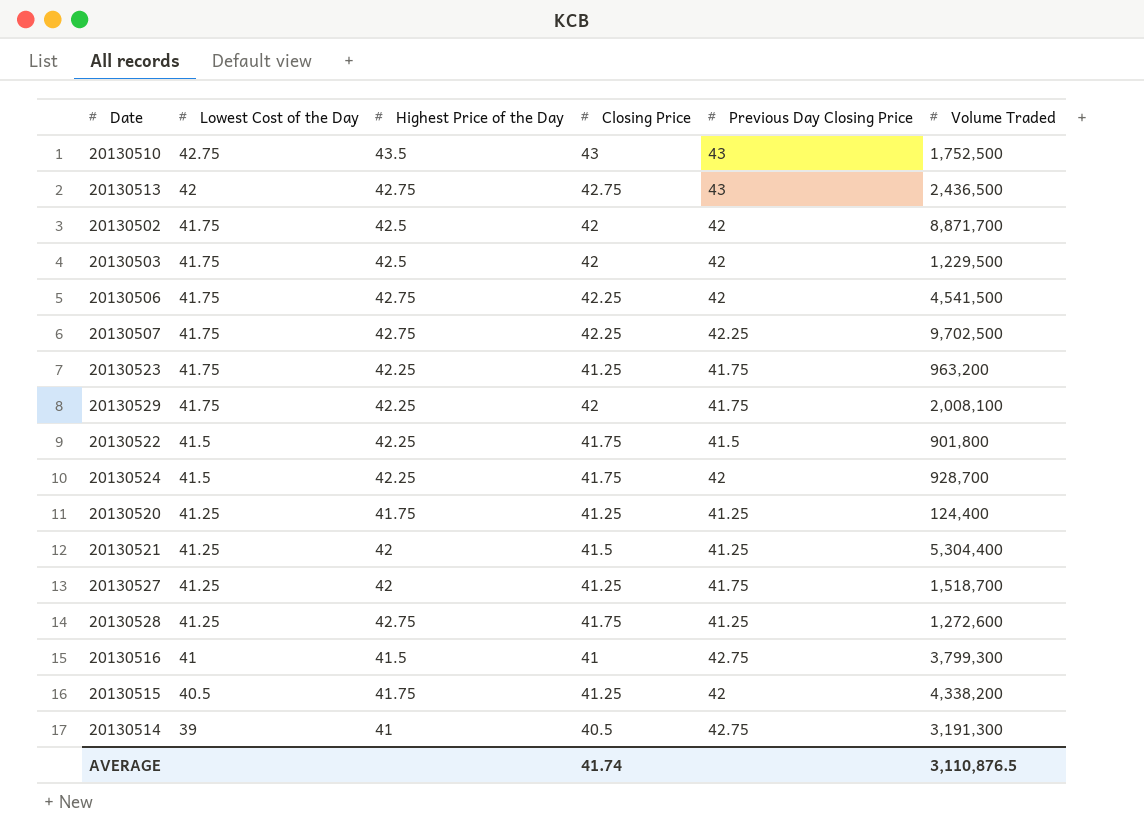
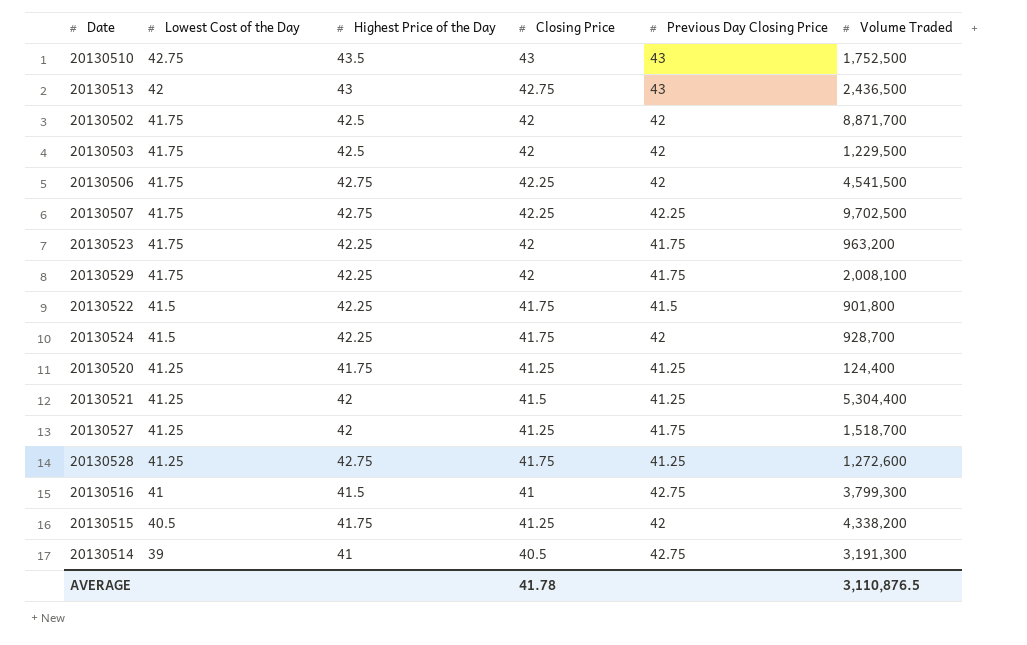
20130513 | Highest Price of the Day: 42.75 -> 43
20130523 | Closing Price: 41.25 -> 42
AVERAGE | Closing Price: 41.74 -> 41.78

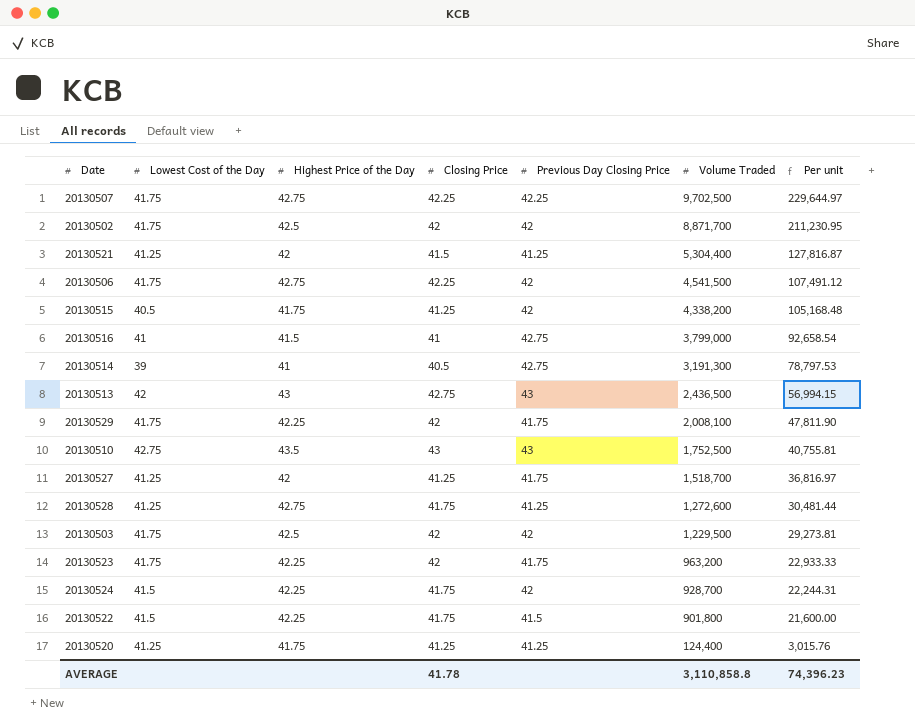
row order: Lowest Cost of the Day descending -> Volume Traded descending
column Per unit | formula: none -> [Volume Traded] / [Closing Price]
20130516 | Volume Traded: 3,799,300 -> 3,799,000
AVERAGE | Volume Traded: 3,110,876.5 -> 3,110,858.8

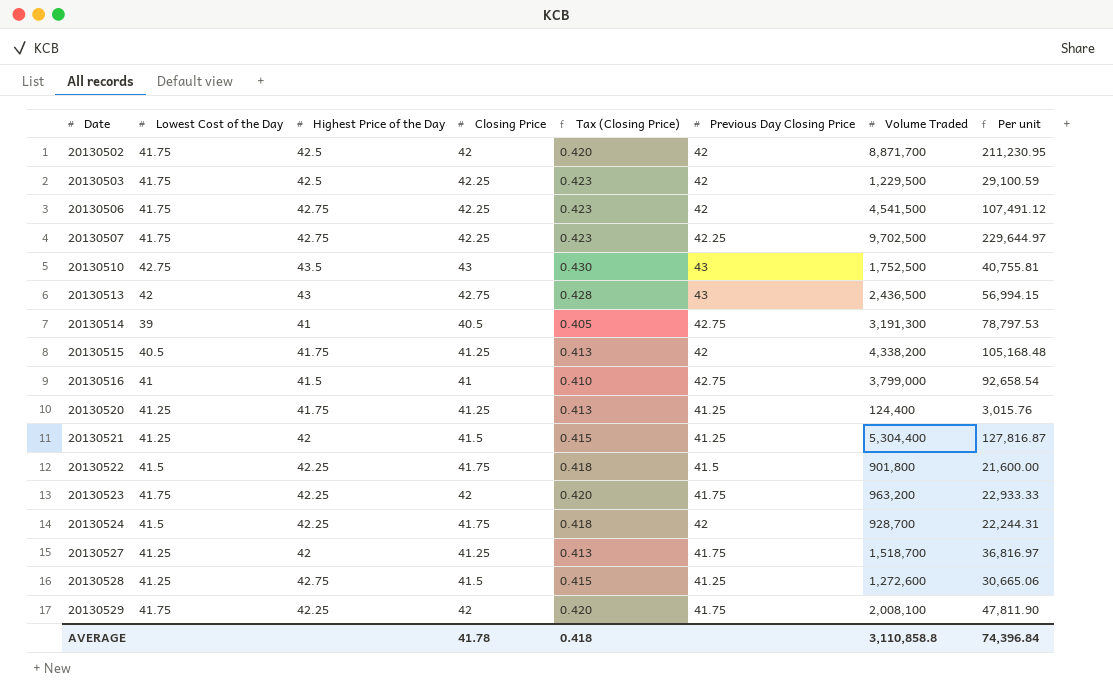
row order: Volume Traded descending -> Date ascending
column Tax (Closing Price) | formula: none -> [Closing Price] * 0.01
20130503 | Closing Price: 42 -> 42.25
20130503 | Per unit: 29,273.81 -> 29,100.59
20130528 | Closing Price: 41.75 -> 41.5
20130528 | Per unit: 30,481.44 -> 30,665.06
AVERAGE | Per unit: 74,396.23 -> 74,396.84

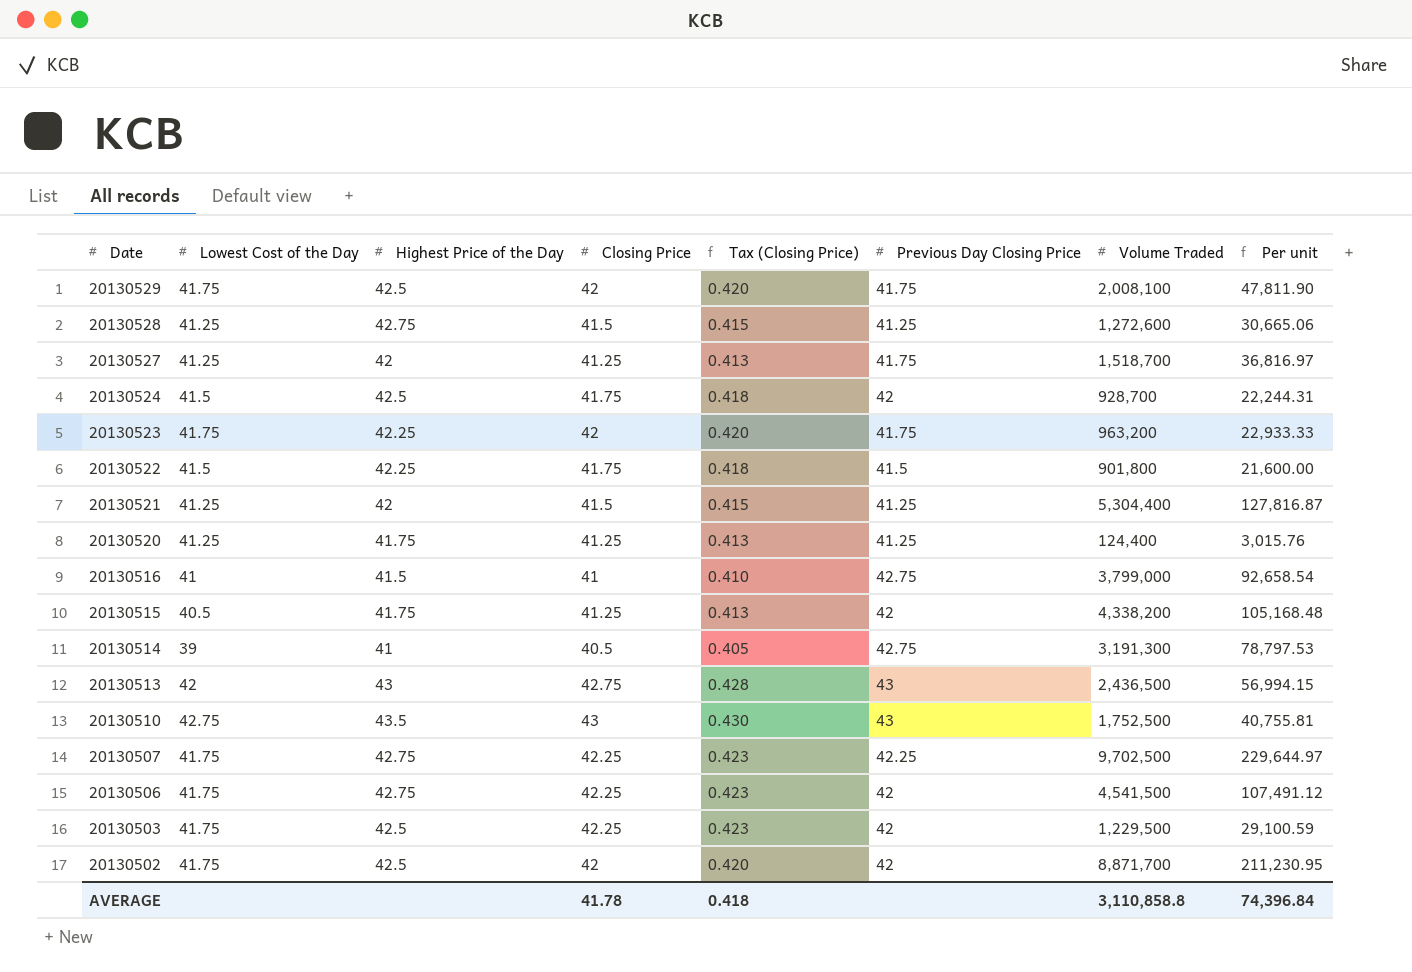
row order: Date ascending -> Date descending
20130529 | Highest Price of the Day: 42.25 -> 42.5
20130524 | Highest Price of the Day: 42.25 -> 42.5

